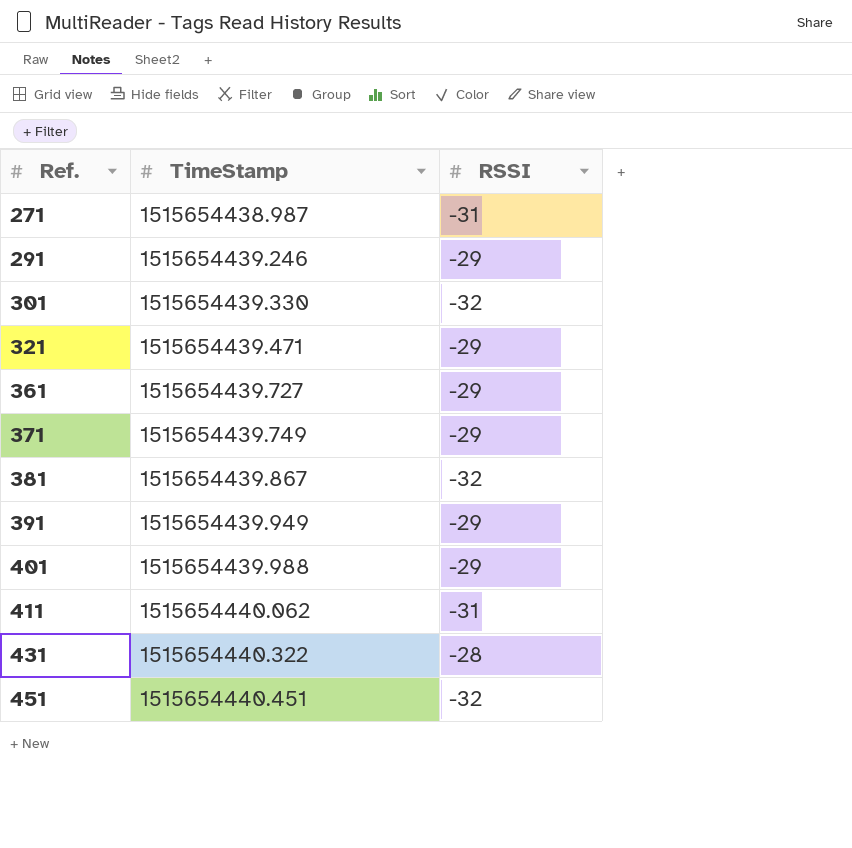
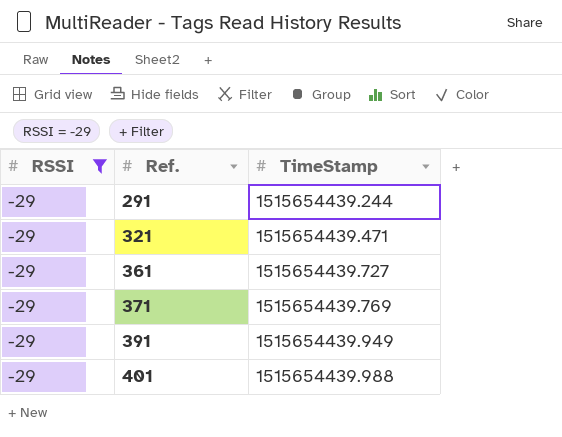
filter: none -> RSSI = -29
column RSSI | position: 3 -> 1
291 | TimeStamp: 1515654439.246 -> 1515654439.244
371 | TimeStamp: 1515654439.749 -> 1515654439.769

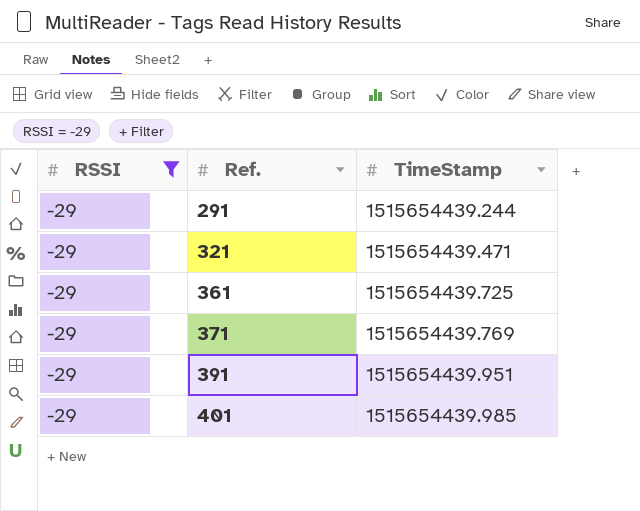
361 | TimeStamp: 1515654439.727 -> 1515654439.725
391 | TimeStamp: 1515654439.949 -> 1515654439.951
401 | TimeStamp: 1515654439.988 -> 1515654439.985

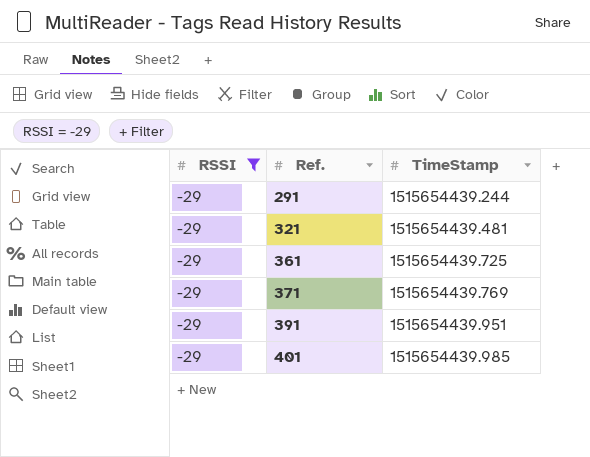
321 | TimeStamp: 1515654439.471 -> 1515654439.481

